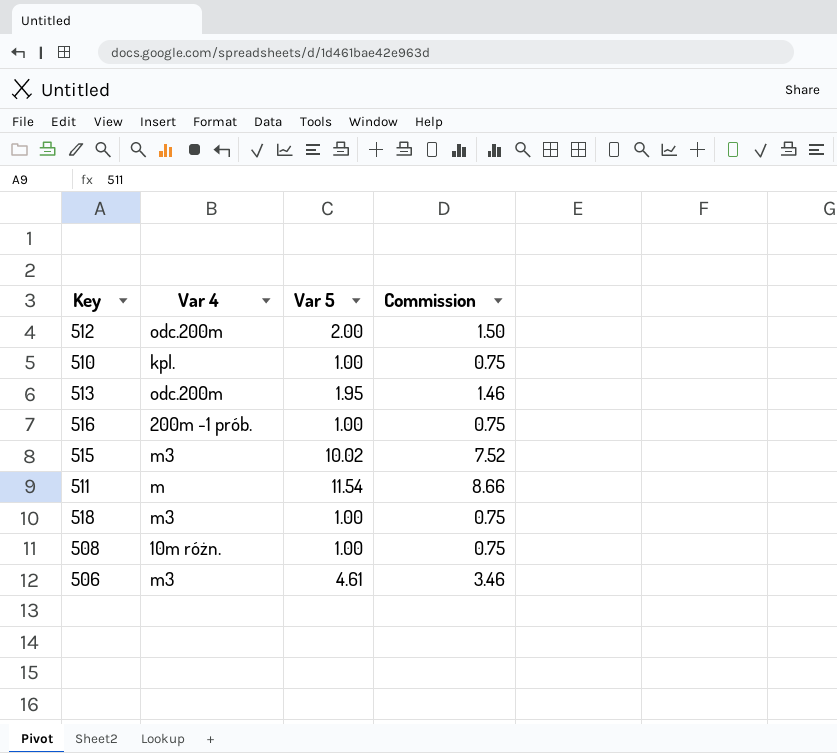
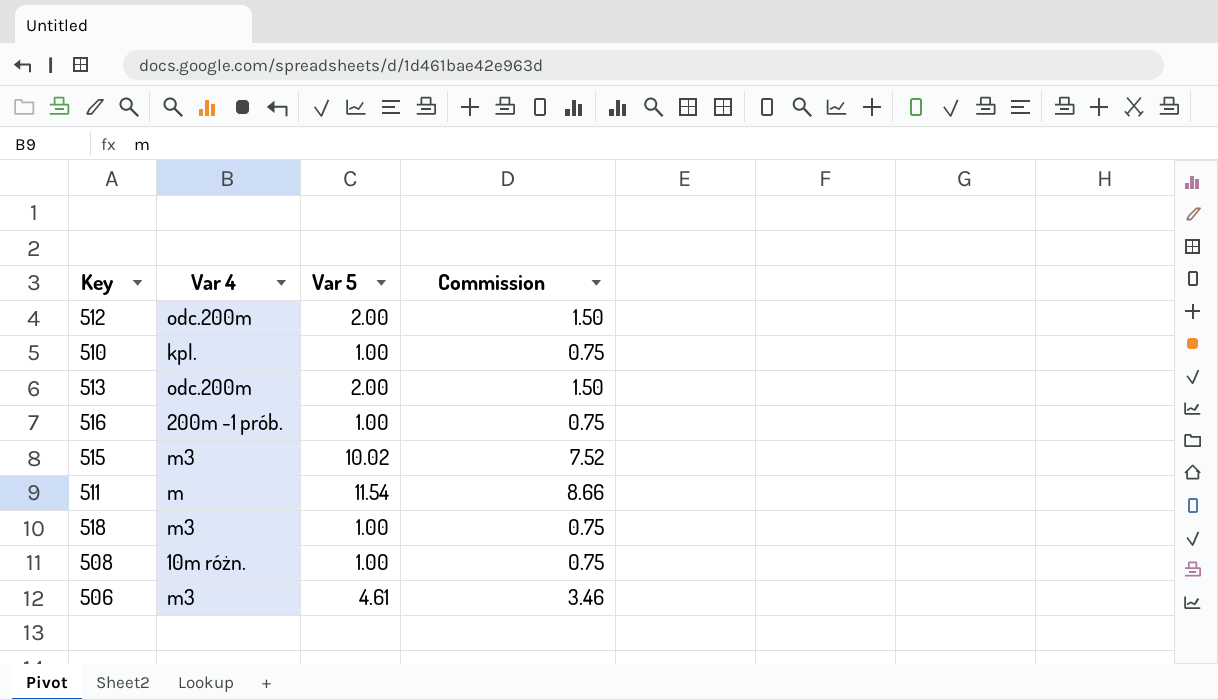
513 | Var 5: 1.95 -> 2.00
513 | Commission: 1.46 -> 1.50

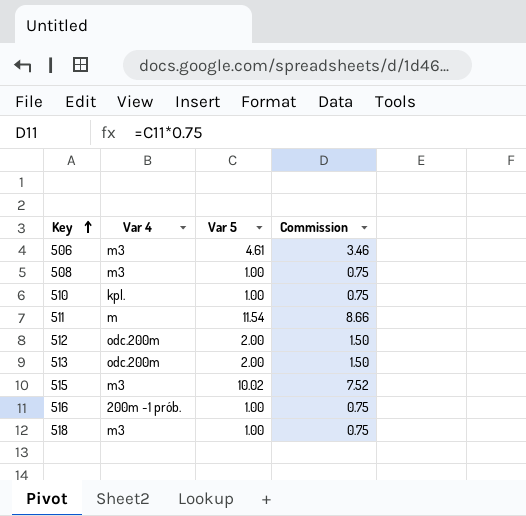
row order: none -> Key ascending
508 | Var 4: 10m różn. -> m3

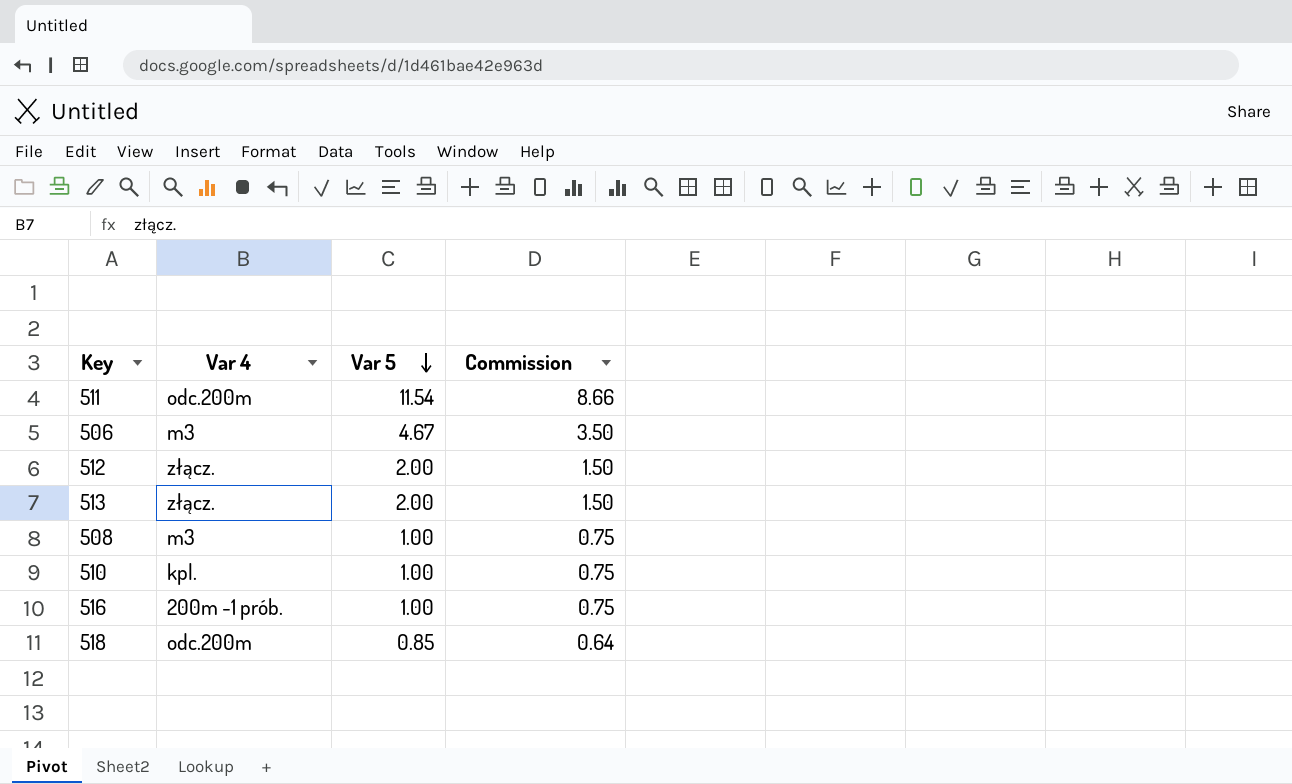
row order: Key ascending -> Var 5 descending
row 515: m3 | 10.02 | 7.52 -> none
511 | Var 4: m -> odc.200m
506 | Var 5: 4.61 -> 4.67
506 | Commission: 3.46 -> 3.50
512 | Var 4: odc.200m -> złącz.
513 | Var 4: odc.200m -> złącz.
518 | Var 4: m3 -> odc.200m
518 | Var 5: 1.00 -> 0.85
518 | Commission: 0.75 -> 0.64

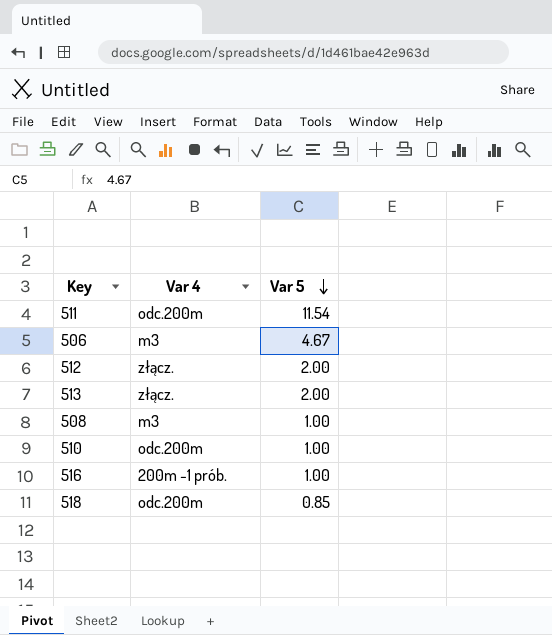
column Commission | formula: [Var 5] * 0.75 -> none
510 | Var 4: kpl. -> odc.200m

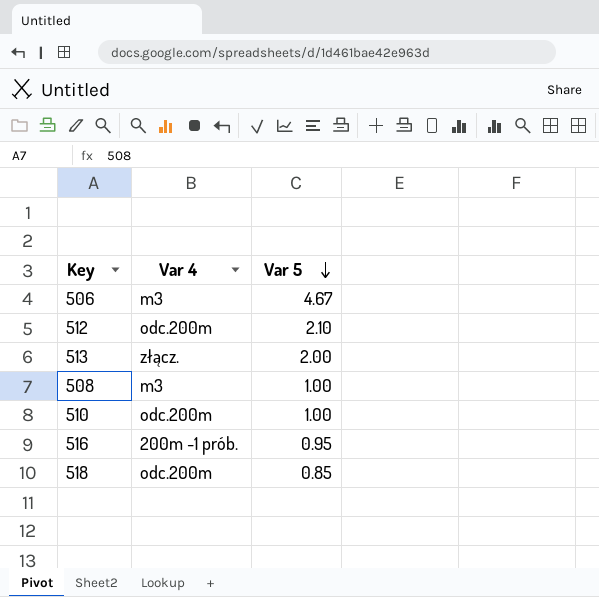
row 511: odc.200m | 11.54 -> none
512 | Var 4: złącz. -> odc.200m
512 | Var 5: 2.00 -> 2.10
516 | Var 5: 1.00 -> 0.95

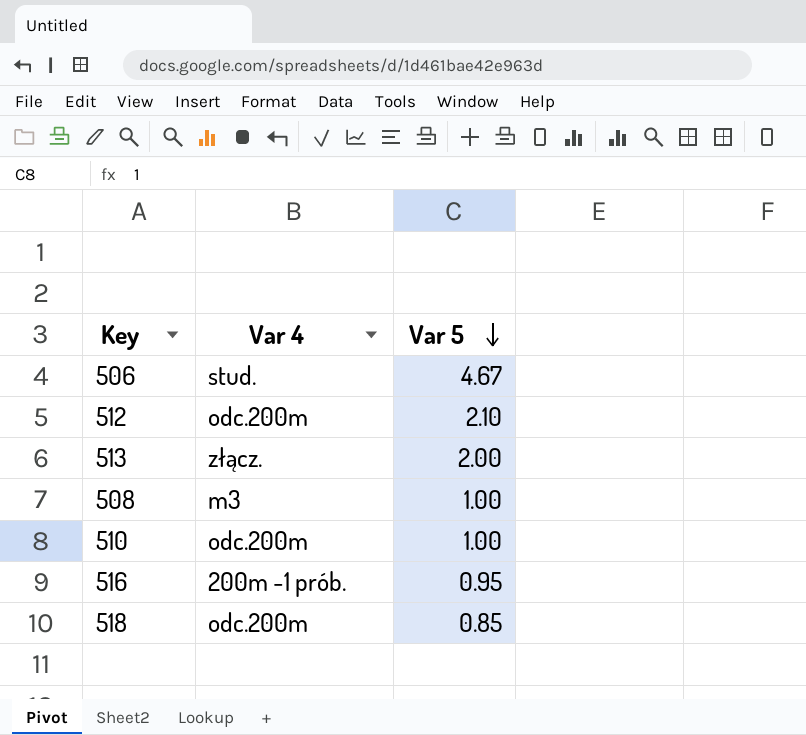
506 | Var 4: m3 -> stud.

